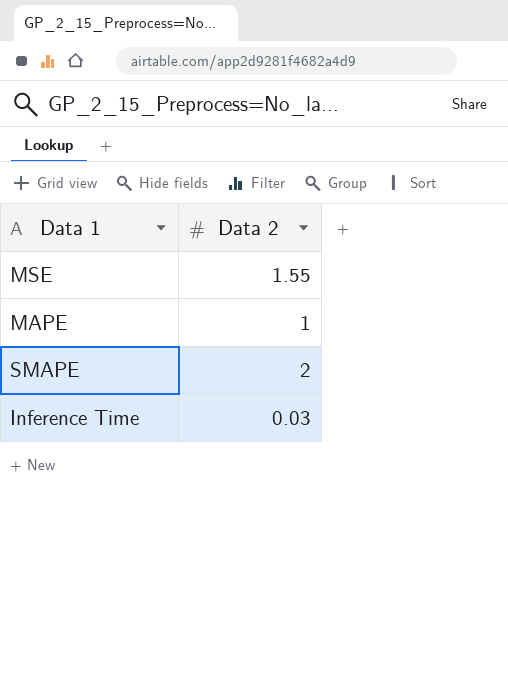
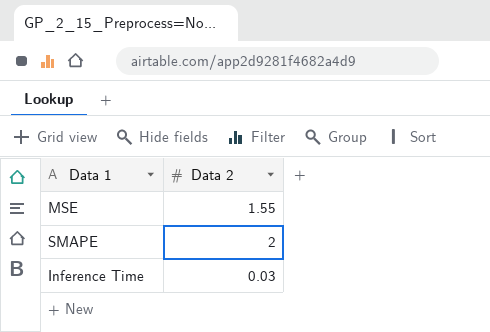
row MAPE: 1 -> none

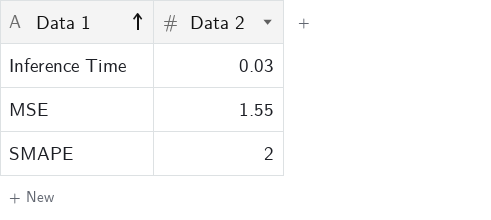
row order: none -> Data 1 ascending

